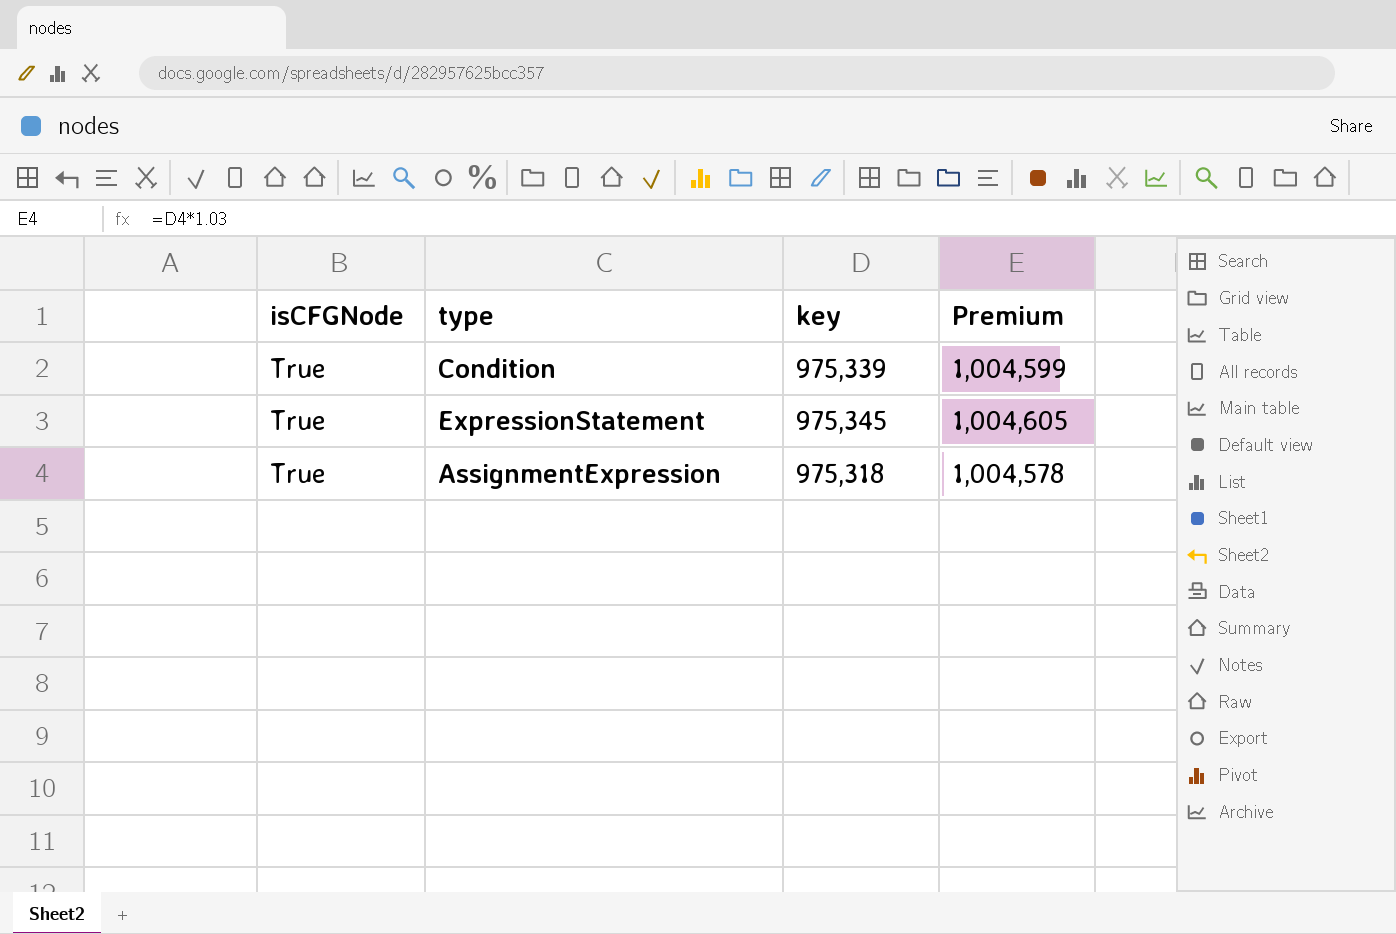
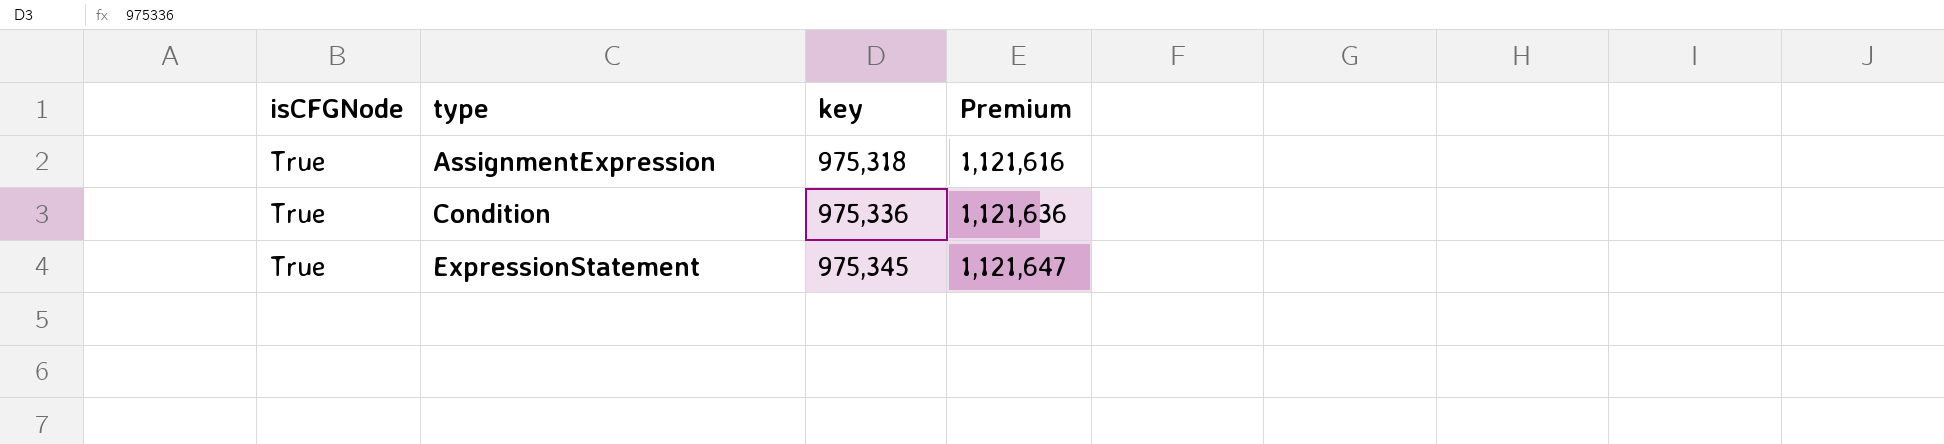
row order: none -> type ascending
column Premium | formula: [key] * 1.03 -> [key] * 1.15
Condition | key: 975,339 -> 975,336

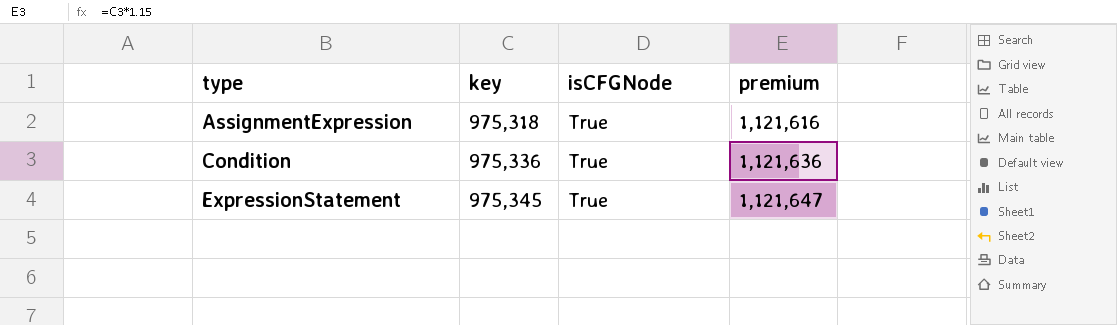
column isCFGNode | position: 1 -> 3
column name: Premium -> premium

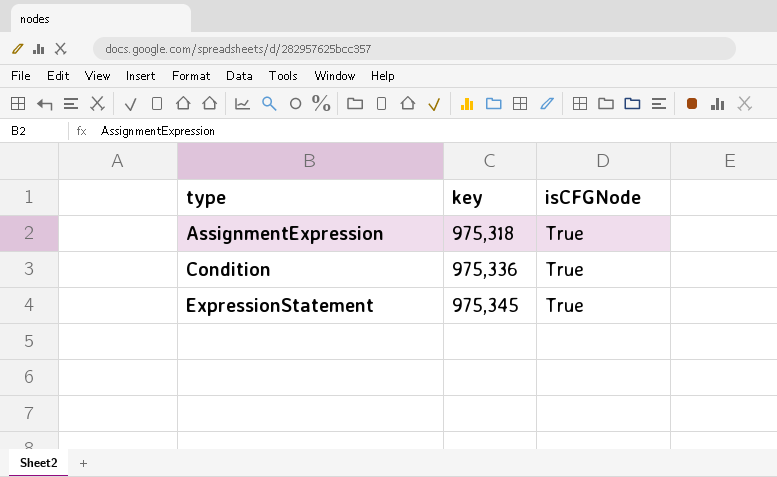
column premium | formula: [key] * 1.15 -> none

